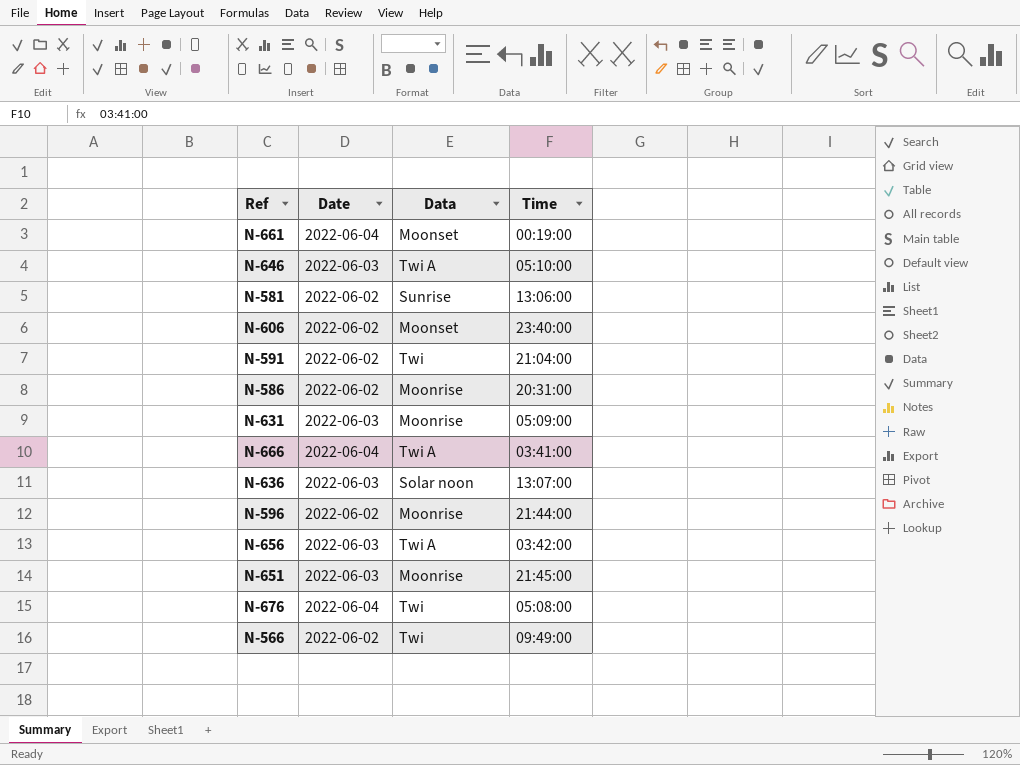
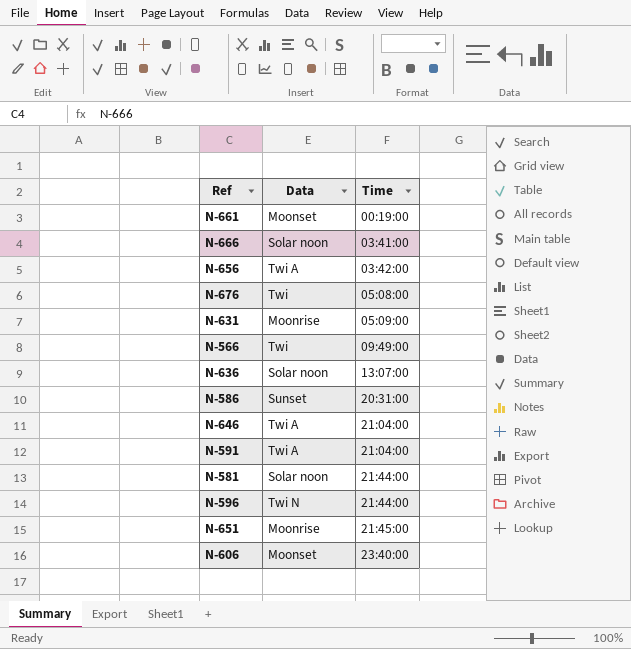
row order: none -> Time ascending
column Date | position: 2 -> none
N-666 | Data: Twi A -> Solar noon
N-586 | Data: Moonrise -> Sunset
N-646 | Time: 05:10:00 -> 21:04:00
N-591 | Data: Twi -> Twi A
N-581 | Data: Sunrise -> Solar noon
N-581 | Time: 13:06:00 -> 21:44:00
N-596 | Data: Moonrise -> Twi N

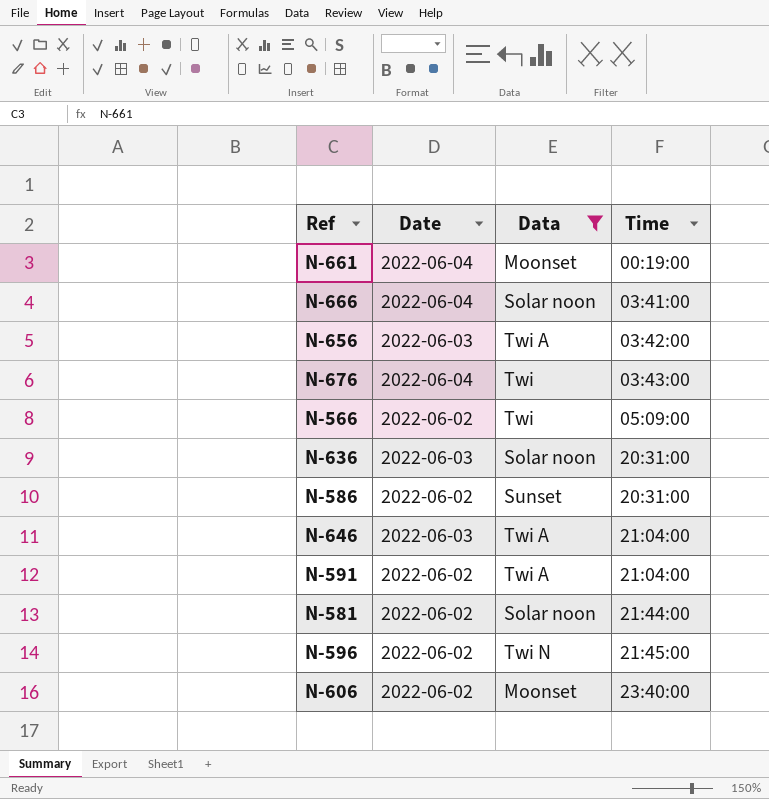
filter: none -> Data != Moonrise
column Date | position: none -> 2
N-676 | Time: 05:08:00 -> 03:43:00
N-566 | Time: 09:49:00 -> 05:09:00
N-636 | Time: 13:07:00 -> 20:31:00
N-596 | Time: 21:44:00 -> 21:45:00

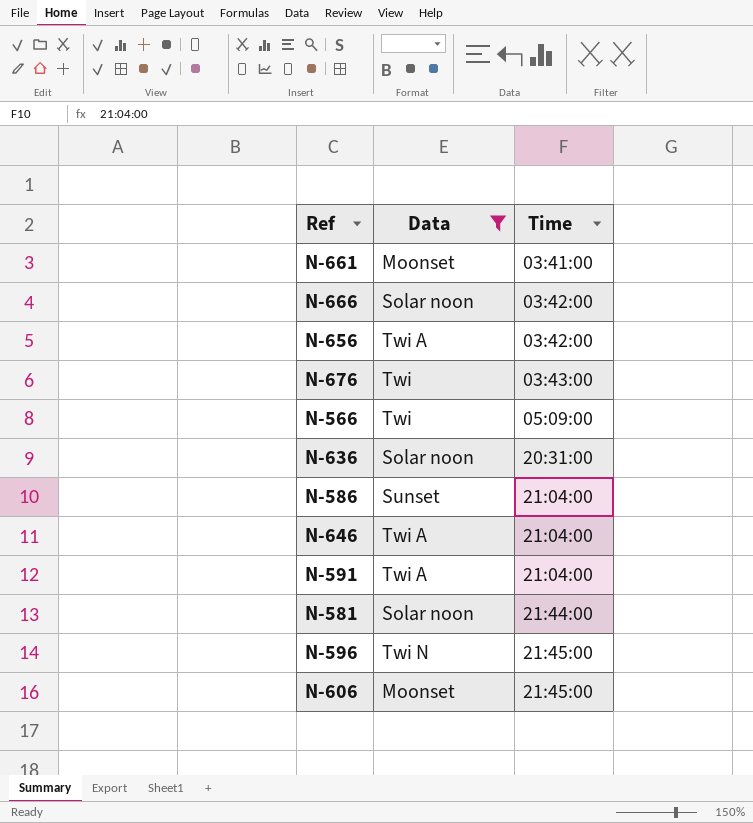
column Date | position: 2 -> none
N-661 | Time: 00:19:00 -> 03:41:00
N-666 | Time: 03:41:00 -> 03:42:00
N-586 | Time: 20:31:00 -> 21:04:00
N-606 | Time: 23:40:00 -> 21:45:00

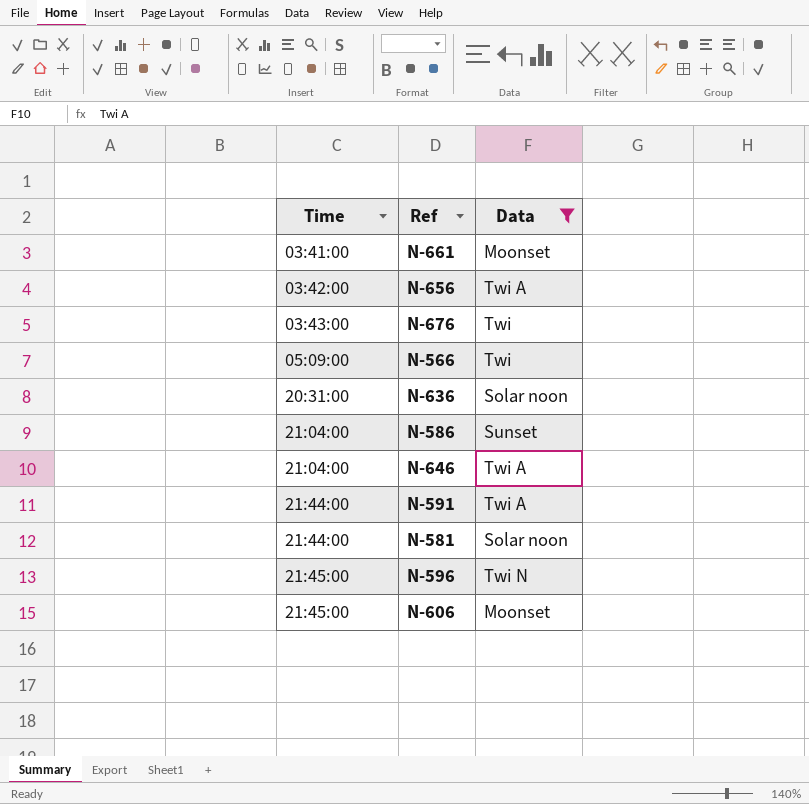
column Time | position: 3 -> 1
row N-666: Solar noon | 03:42:00 -> none
N-591 | Time: 21:04:00 -> 21:44:00

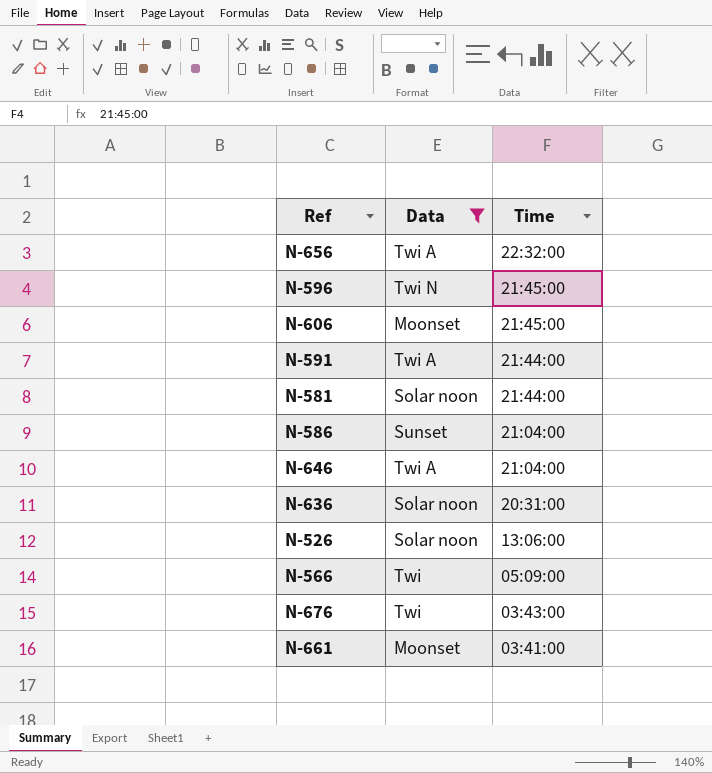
row order: Time ascending -> Time descending
column Time | position: 1 -> 3
N-656 | Time: 03:42:00 -> 22:32:00
row N-526: none -> Solar noon | 13:06:00

